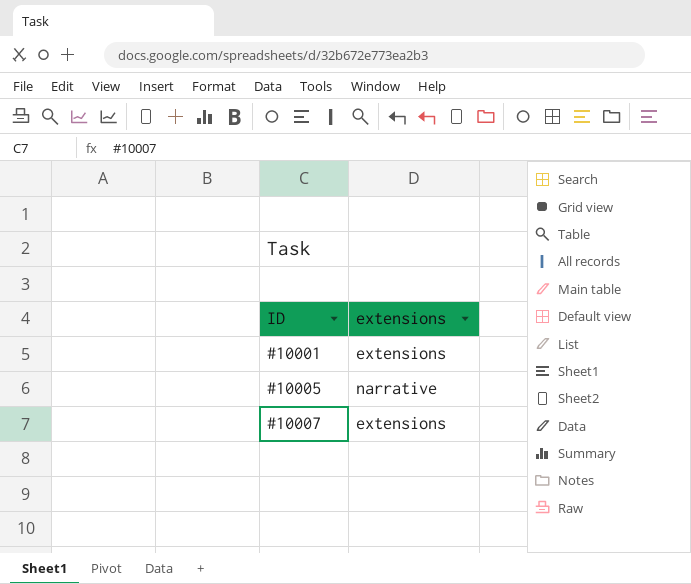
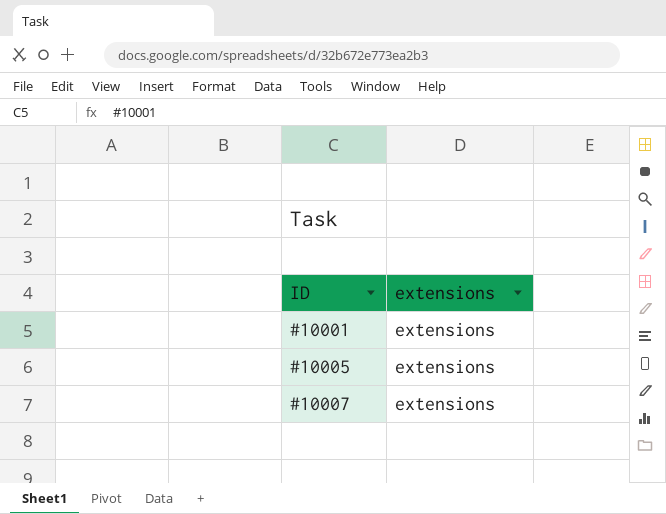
#10005 | extensions: narrative -> extensions

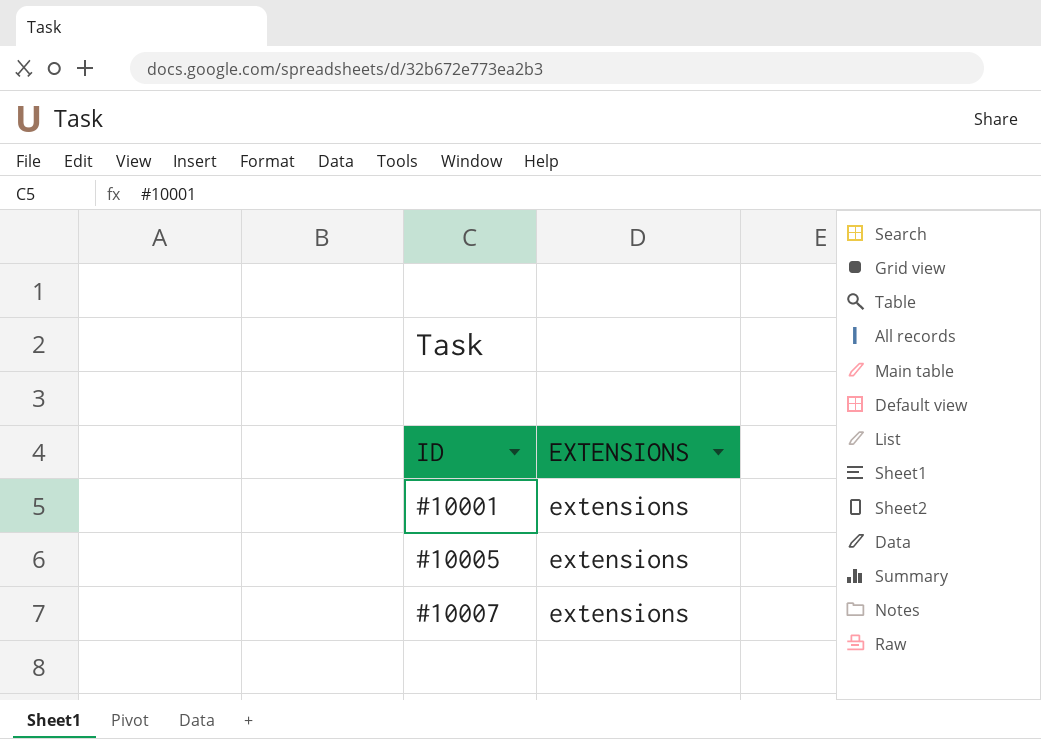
column name: extensions -> EXTENSIONS

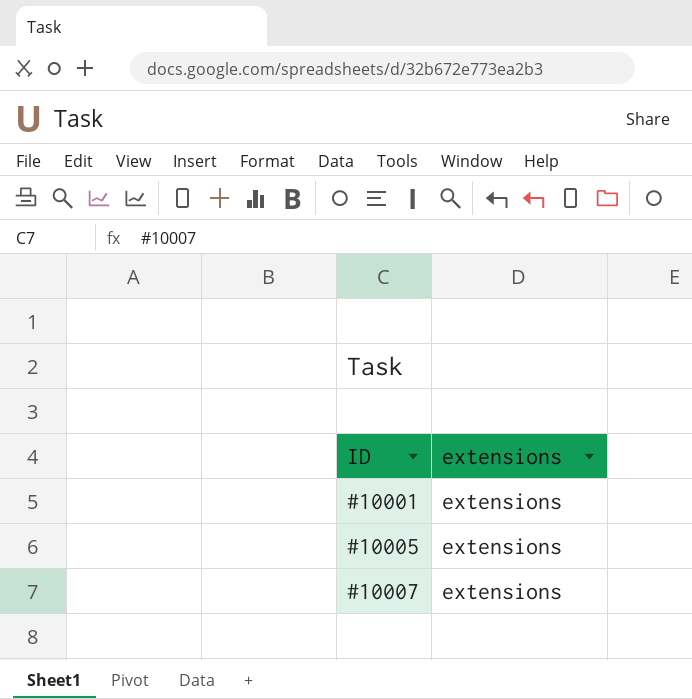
column name: EXTENSIONS -> extensions

